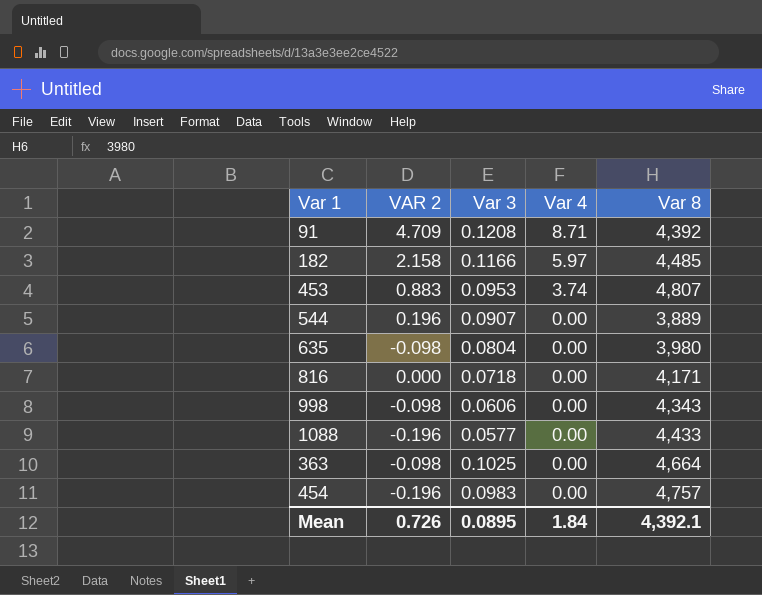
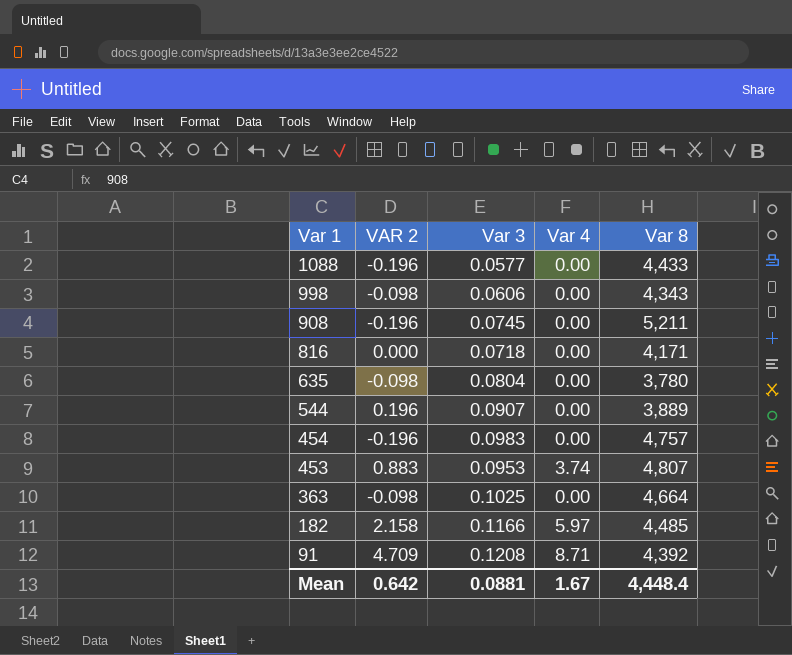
row order: Var 4 descending -> Var 1 descending
row 908: none -> -0.196 | 0.0745 | 0.00 | 5,211
635 | Var 8: 3,980 -> 3,780
Mean | VAR 2: 0.726 -> 0.642
Mean | Var 3: 0.0895 -> 0.0881
Mean | Var 4: 1.84 -> 1.67
Mean | Var 8: 4,392.1 -> 4,448.4

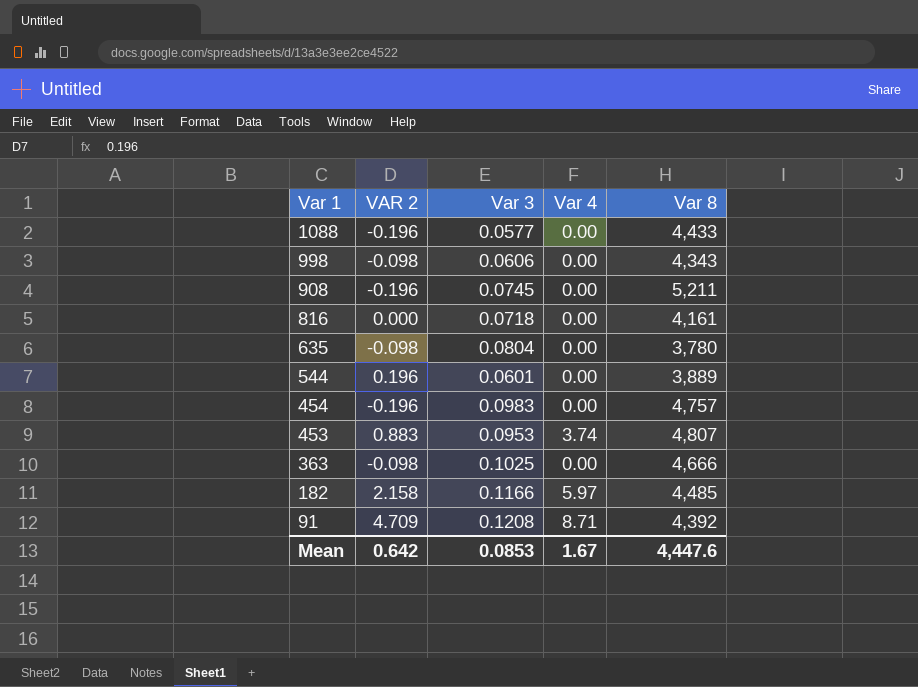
816 | Var 8: 4,171 -> 4,161
544 | Var 3: 0.0907 -> 0.0601
363 | Var 8: 4,664 -> 4,666
Mean | Var 3: 0.0881 -> 0.0853
Mean | Var 8: 4,448.4 -> 4,447.6

